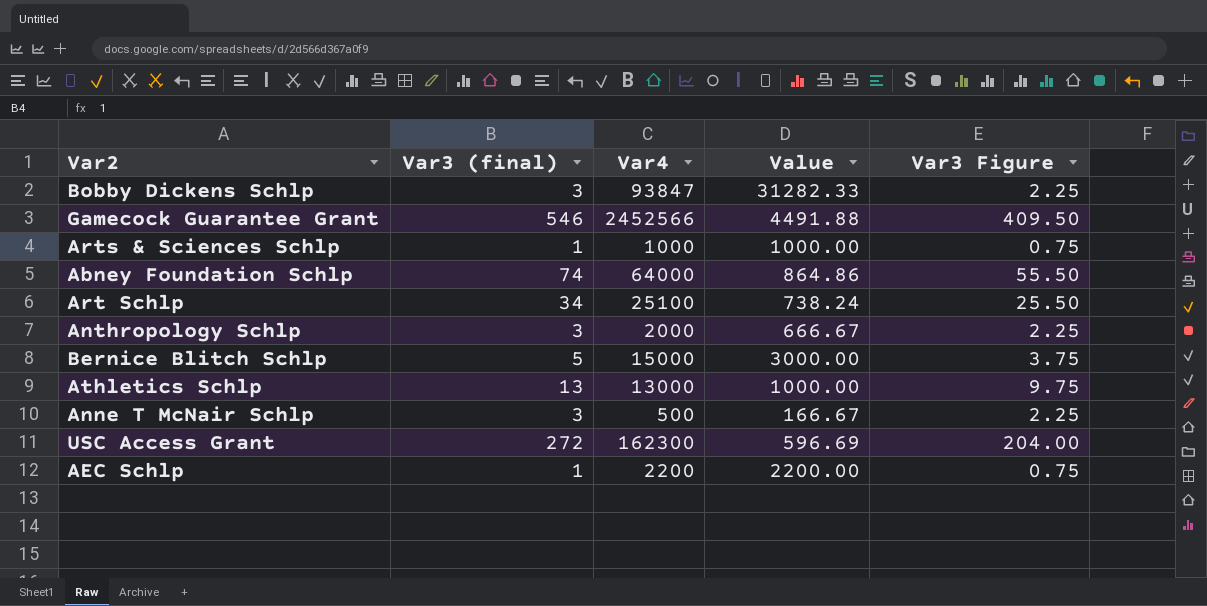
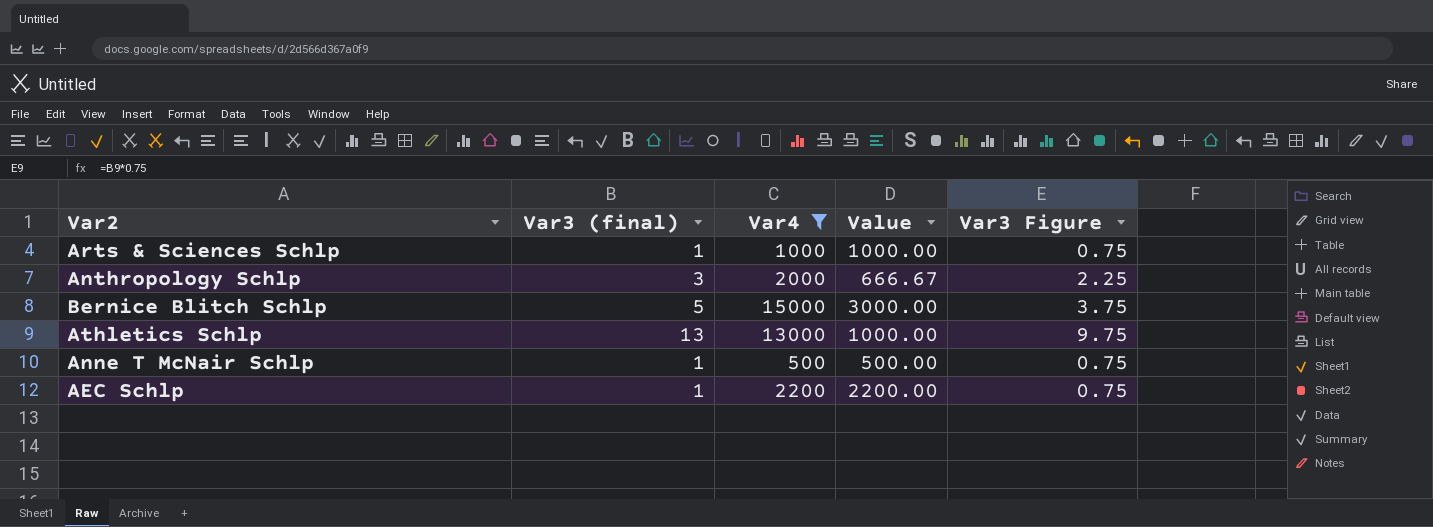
filter: none -> Var4 <= 15000
Anne T McNair Schlp | Var3 (final): 3 -> 1
Anne T McNair Schlp | Value: 166.67 -> 500.00
Anne T McNair Schlp | Var3 Figure: 2.25 -> 0.75

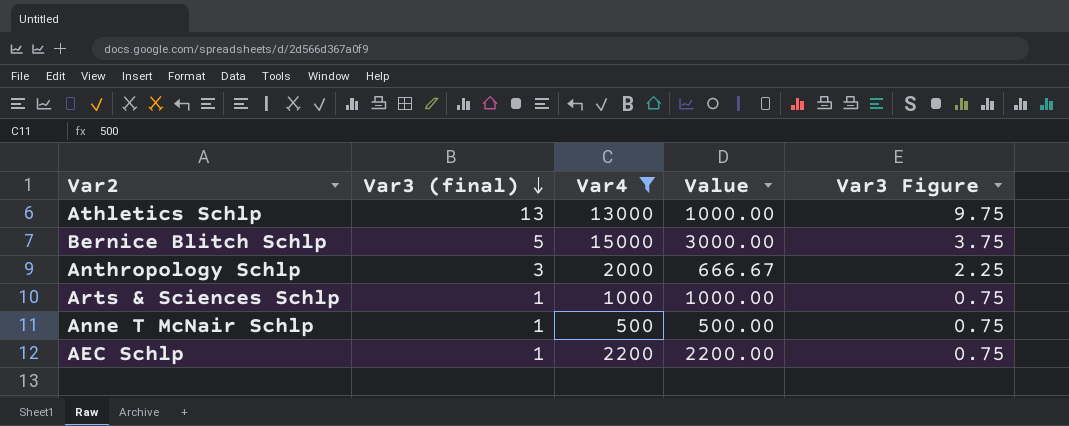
row order: none -> Var3 (final) descending

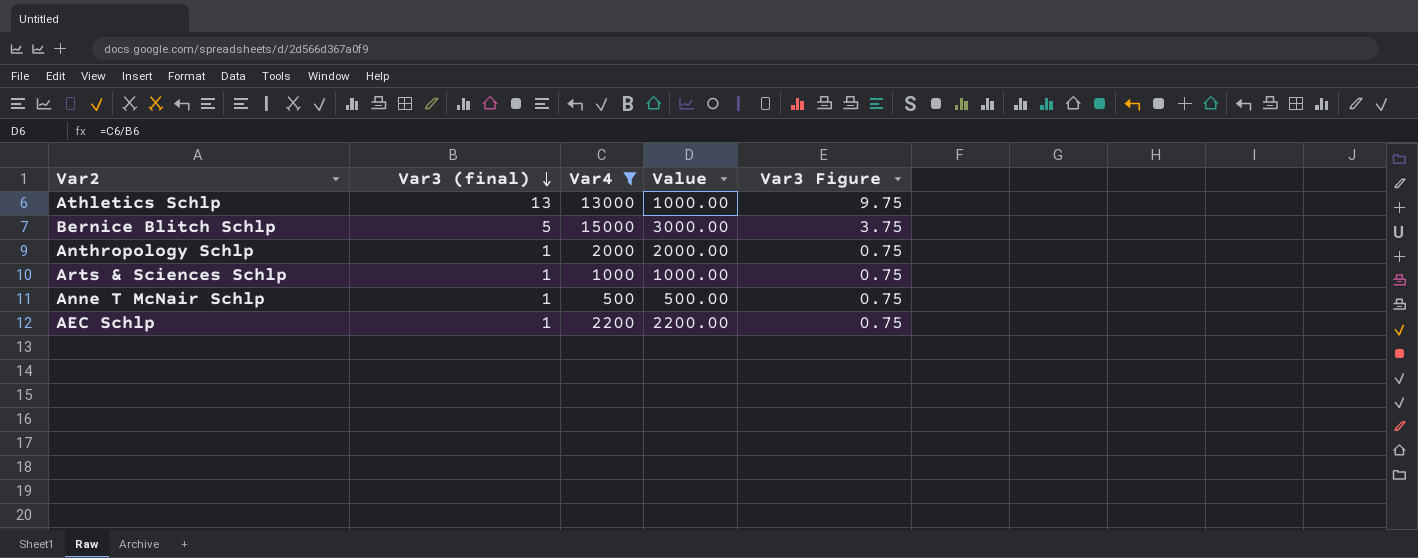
Anthropology Schlp | Var3 (final): 3 -> 1
Anthropology Schlp | Value: 666.67 -> 2000.00
Anthropology Schlp | Var3 Figure: 2.25 -> 0.75

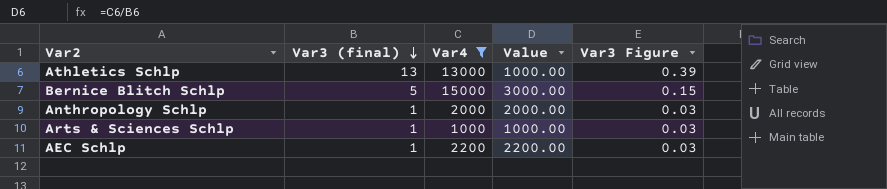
column Var3 Figure | formula: [Var3 (final)] * 0.75 -> [Var3 (final)] * 0.03
row Anne T McNair Schlp: 1 | 500 | 500.00 | 0.75 -> none

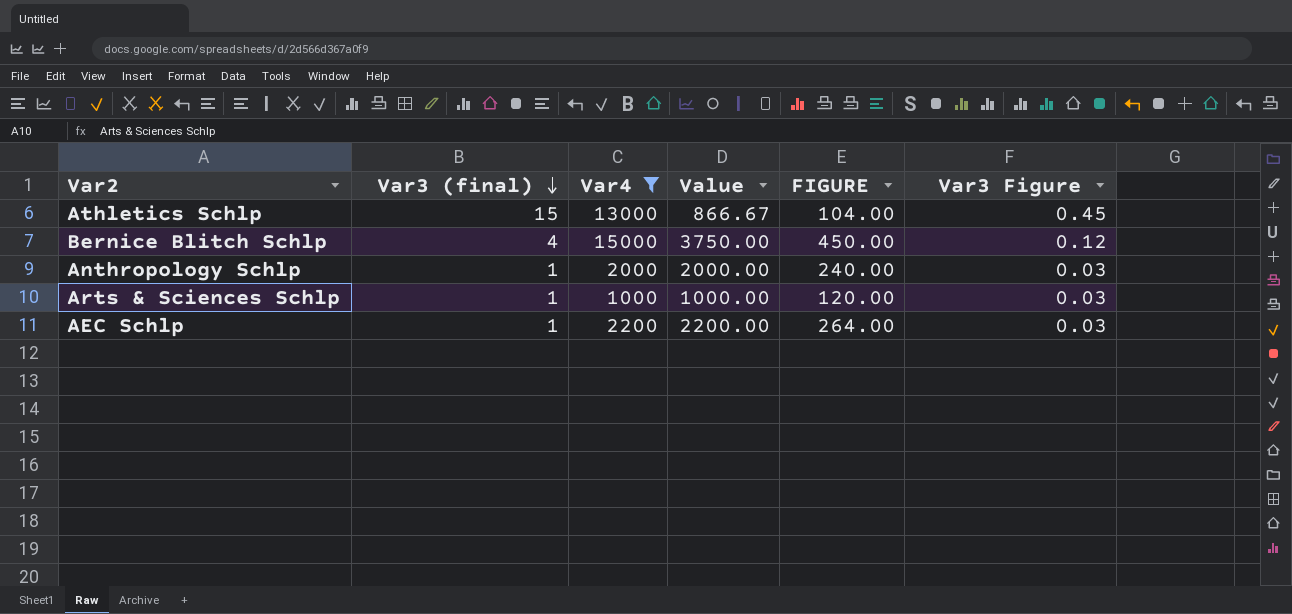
column FIGURE | formula: none -> [Value] * 0.12
Athletics Schlp | Var3 (final): 13 -> 15
Athletics Schlp | Value: 1000.00 -> 866.67
Athletics Schlp | Var3 Figure: 0.39 -> 0.45
Bernice Blitch Schlp | Var3 (final): 5 -> 4
Bernice Blitch Schlp | Value: 3000.00 -> 3750.00
Bernice Blitch Schlp | Var3 Figure: 0.15 -> 0.12

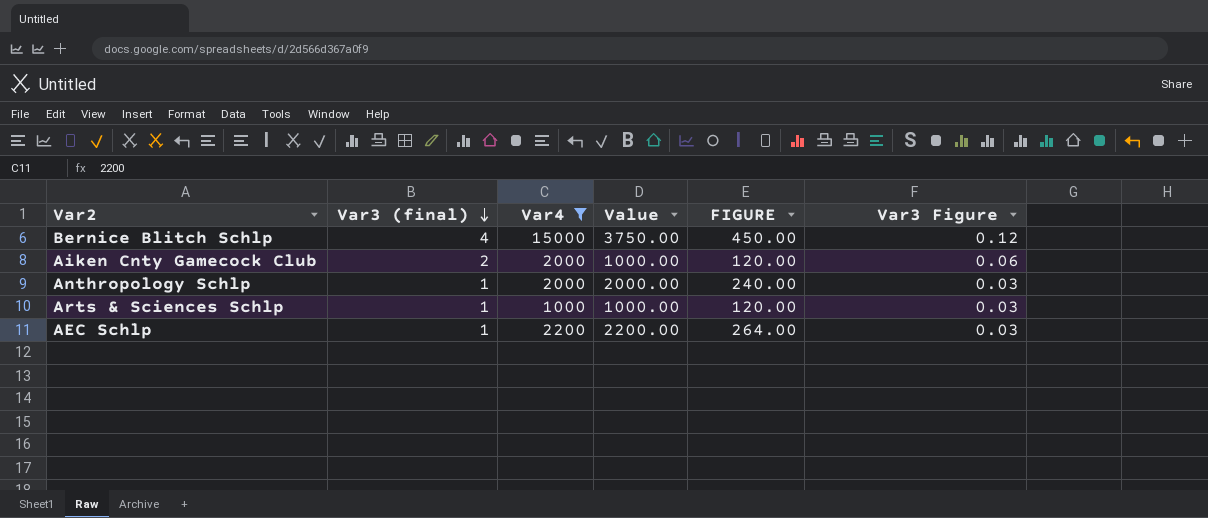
row Athletics Schlp: 15 | 13000 | 866.67 | 104.00 | 0.45 -> none
row Aiken Cnty Gamecock Club: none -> 2 | 2000 | 1000.00 | 120.00 | 0.06

